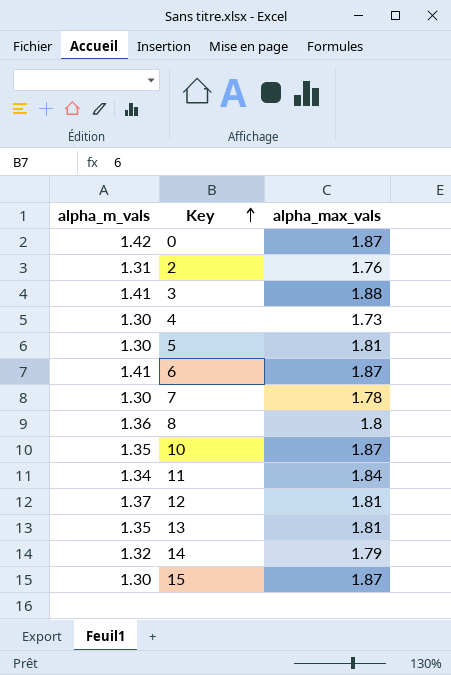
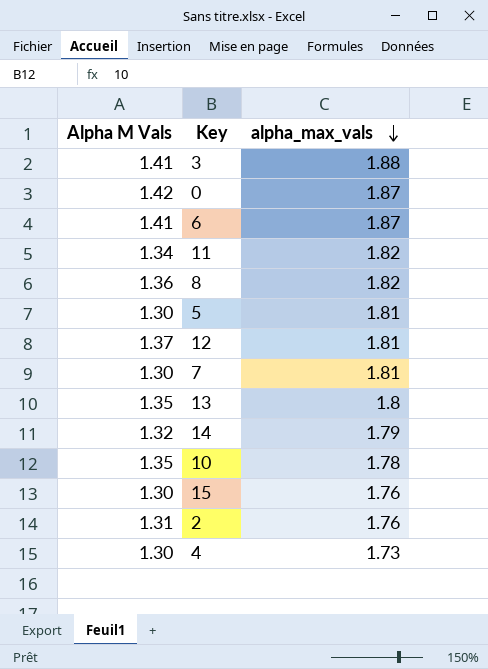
row order: Key ascending -> alpha_max_vals descending
column name: alpha_m_vals -> Alpha M Vals
11 | alpha_max_vals: 1.84 -> 1.82
8 | alpha_max_vals: 1.8 -> 1.82
7 | alpha_max_vals: 1.78 -> 1.81
13 | alpha_max_vals: 1.81 -> 1.8
10 | alpha_max_vals: 1.87 -> 1.78
15 | alpha_max_vals: 1.87 -> 1.76

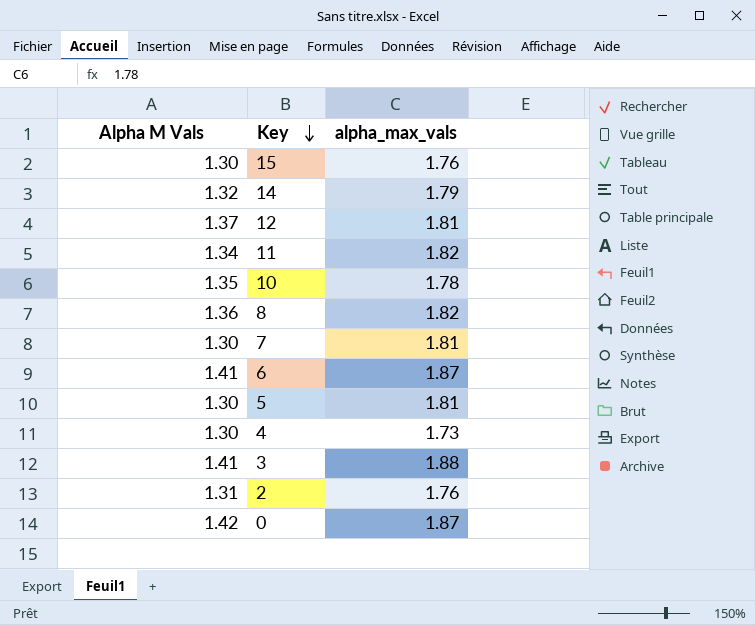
row order: alpha_max_vals descending -> Key descending
row 13: 1.35 | 1.8 -> none

